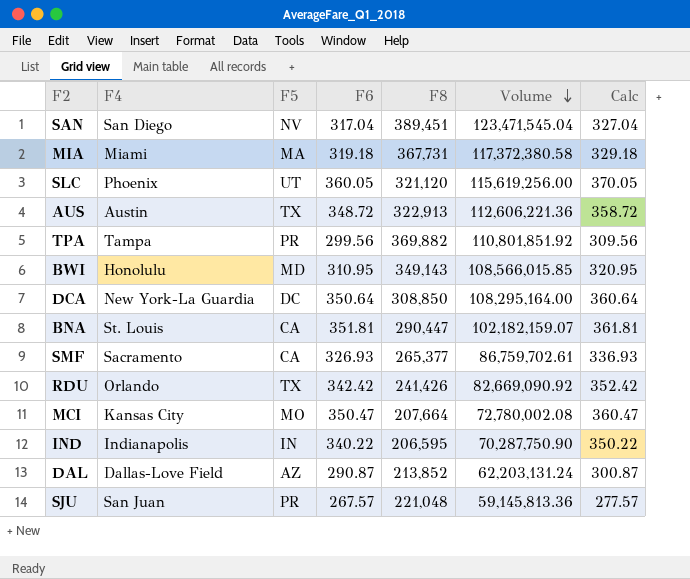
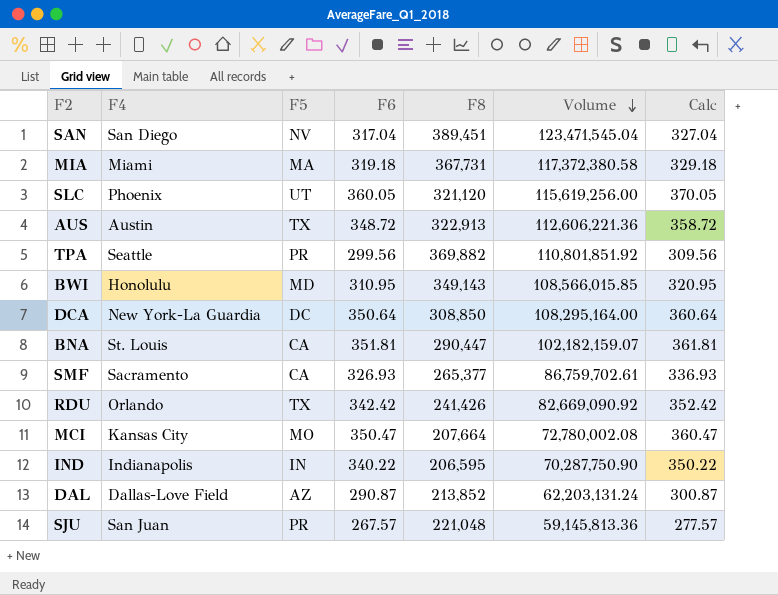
TPA | F4: Tampa -> Seattle

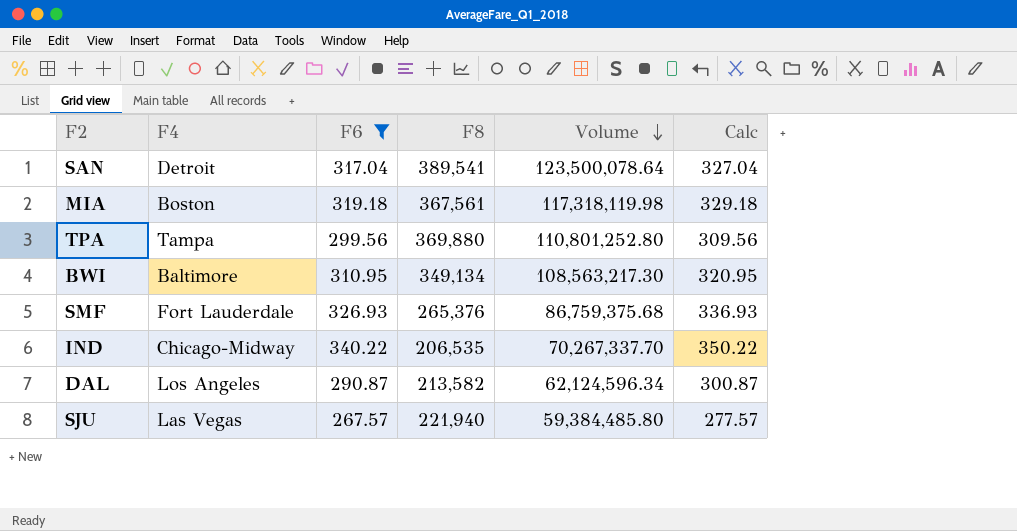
filter: none -> F6 <= 340.22
column F5 | position: 3 -> none
SAN | F4: San Diego -> Detroit
SAN | F8: 389,451 -> 389,541
SAN | Volume: 123,471,545.04 -> 123,500,078.64
MIA | F4: Miami -> Boston
MIA | F8: 367,731 -> 367,561
MIA | Volume: 117,372,380.58 -> 117,318,119.98
TPA | F4: Seattle -> Tampa
TPA | F8: 369,882 -> 369,880
TPA | Volume: 110,801,851.92 -> 110,801,252.80
BWI | F4: Honolulu -> Baltimore
BWI | F8: 349,143 -> 349,134
BWI | Volume: 108,566,015.85 -> 108,563,217.30
SMF | F4: Sacramento -> Fort Lauderdale
SMF | F8: 265,377 -> 265,376
SMF | Volume: 86,759,702.61 -> 86,759,375.68
IND | F4: Indianapolis -> Chicago-Midway
IND | F8: 206,595 -> 206,535
IND | Volume: 70,287,750.90 -> 70,267,337.70
DAL | F4: Dallas-Love Field -> Los Angeles
DAL | F8: 213,852 -> 213,582
DAL | Volume: 62,203,131.24 -> 62,124,596.34
SJU | F4: San Juan -> Las Vegas
SJU | F8: 221,048 -> 221,940
SJU | Volume: 59,145,813.36 -> 59,384,485.80

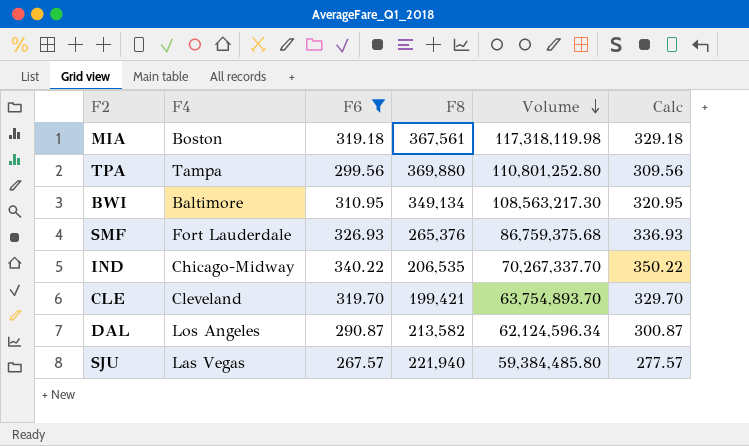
row SAN: Detroit | 317.04 | 389,541 | 123,500,078.64 | 327.04 -> none
row CLE: none -> Cleveland | 319.70 | 199,421 | 63,754,893.70 | 329.70

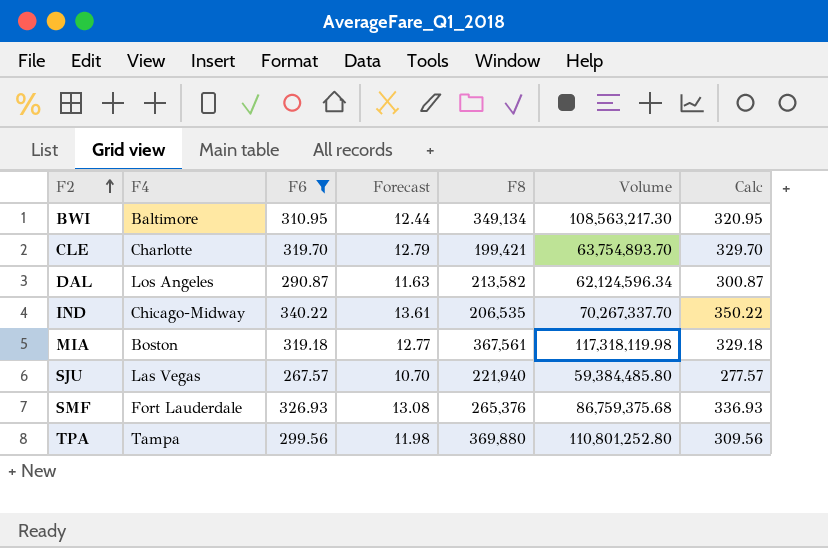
row order: Volume descending -> F2 ascending
column Forecast | formula: none -> [F6] * 0.04
CLE | F4: Cleveland -> Charlotte

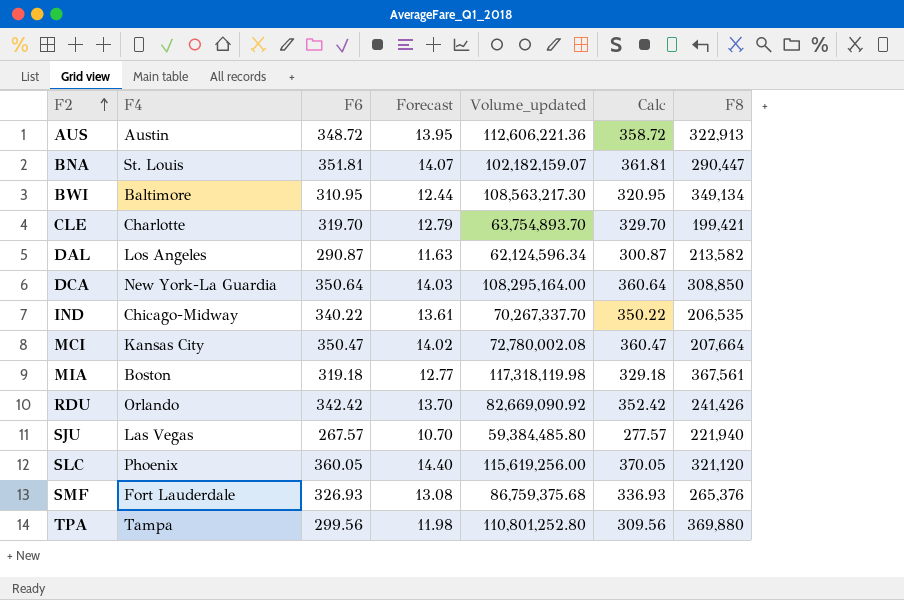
filter: F6 <= 340.22 -> none
column name: Volume -> Volume_updated
column F8 | position: 5 -> 7

